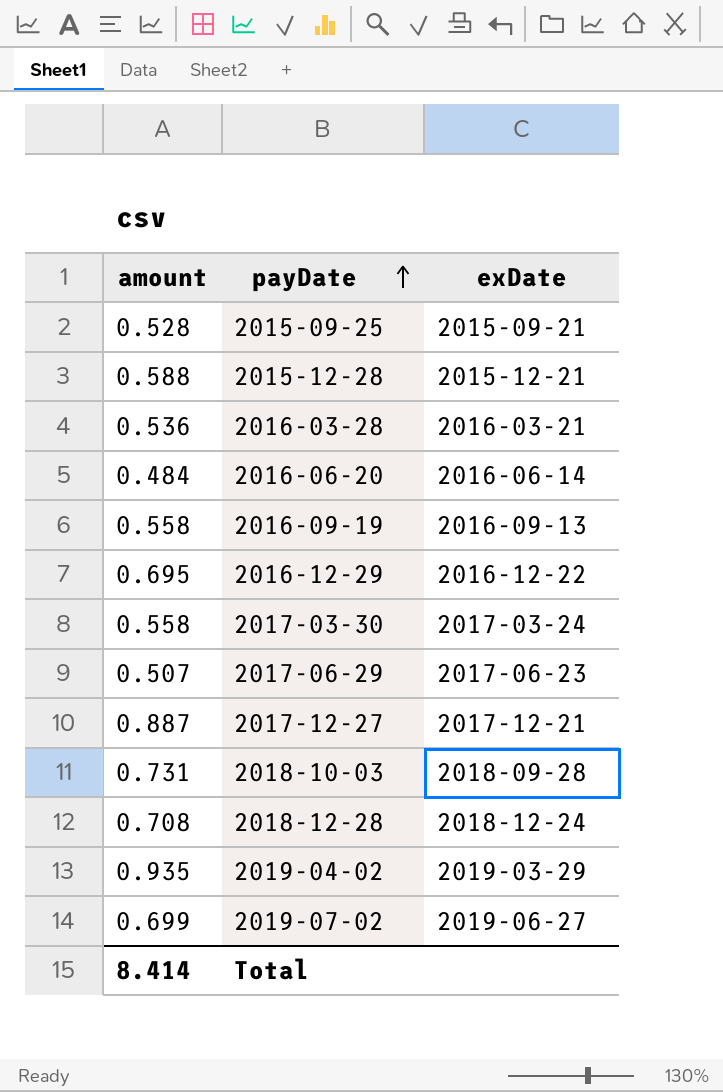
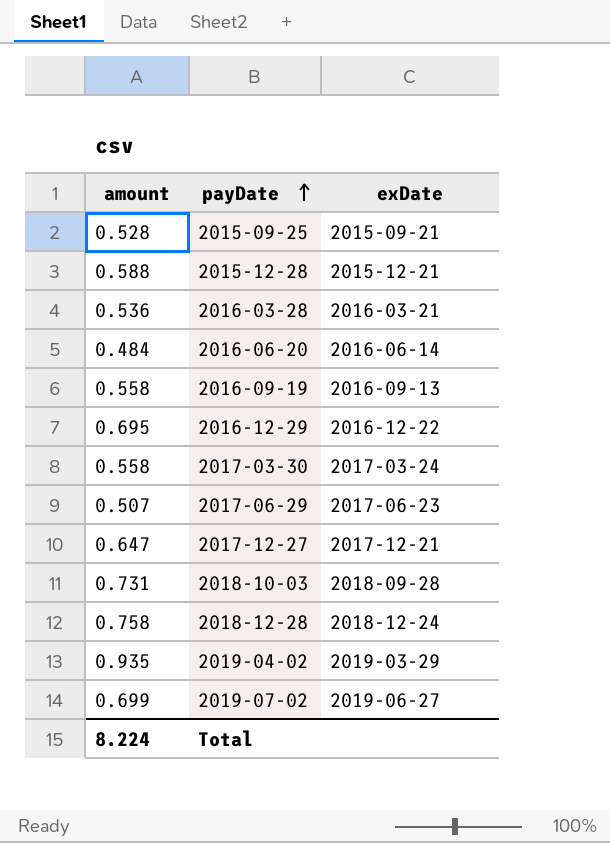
2017-12-27 | amount: 0.887 -> 0.647
2018-12-28 | amount: 0.708 -> 0.758
Total | amount: 8.414 -> 8.224

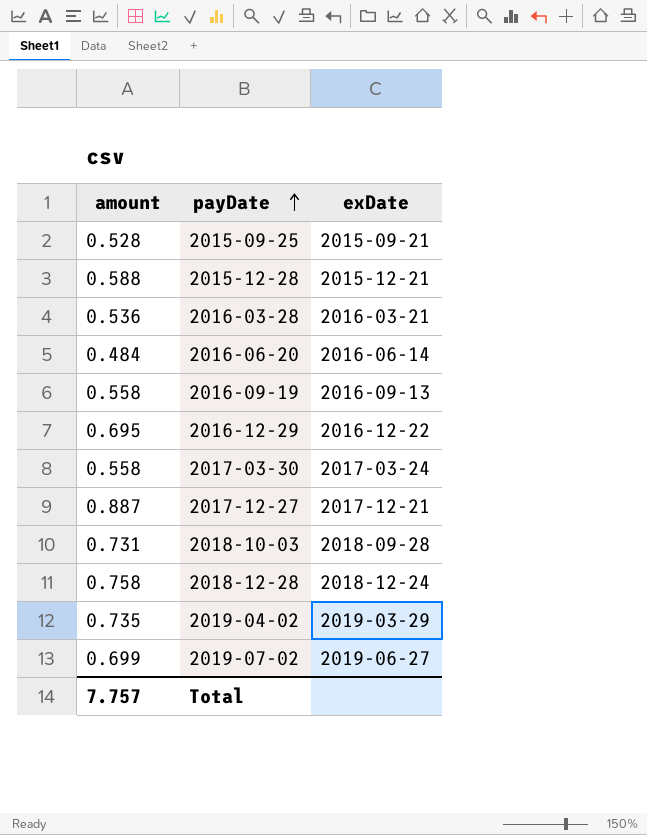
row 2017-06-29: 0.507 | 2017-06-23 -> none
2017-12-27 | amount: 0.647 -> 0.887
2019-04-02 | amount: 0.935 -> 0.735
Total | amount: 8.224 -> 7.757

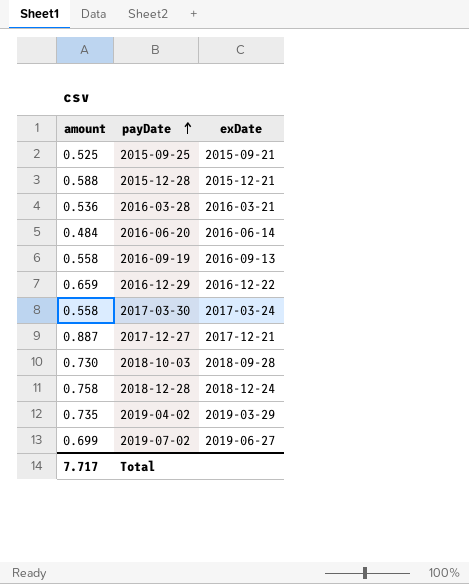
2015-09-25 | amount: 0.528 -> 0.525
2016-12-29 | amount: 0.695 -> 0.659
2018-10-03 | amount: 0.731 -> 0.730
Total | amount: 7.757 -> 7.717

